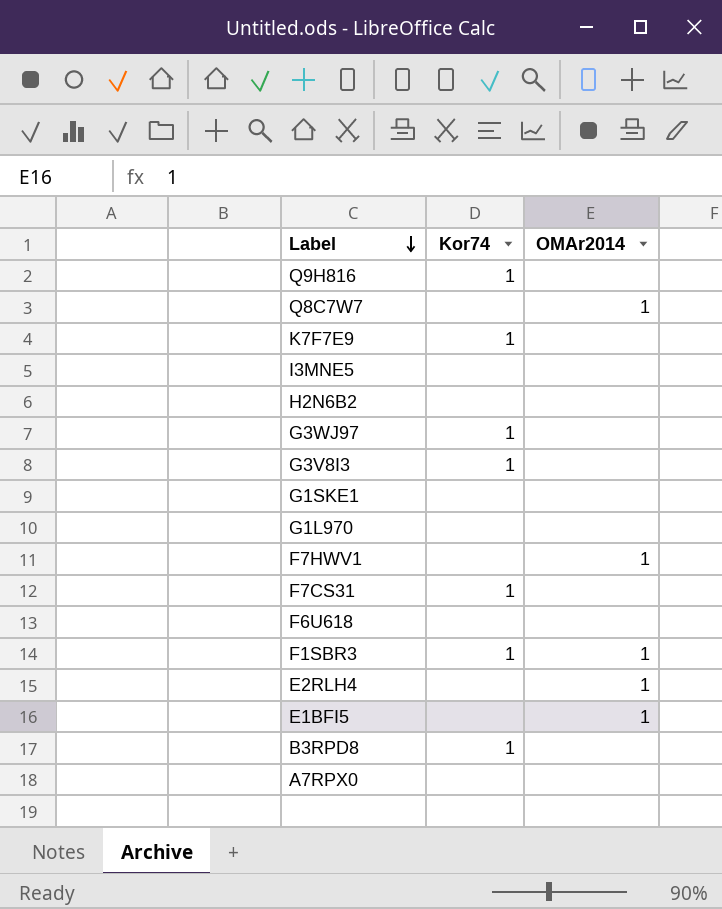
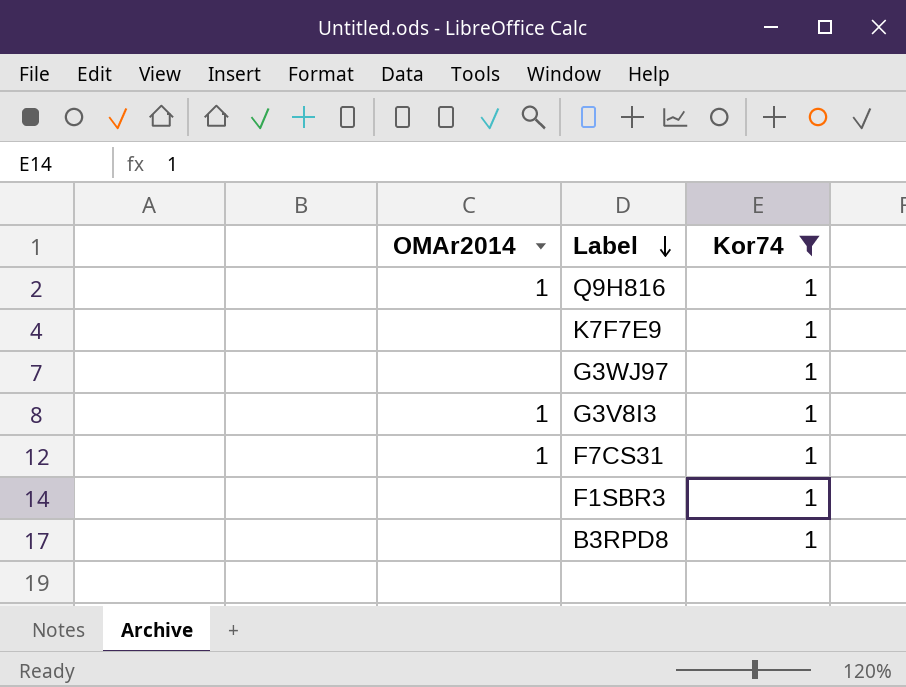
filter: none -> Kor74 = 1
column OMAr2014 | position: 3 -> 1
Q9H816 | OMAr2014: none -> 1
G3V8I3 | OMAr2014: none -> 1
F7CS31 | OMAr2014: none -> 1
F1SBR3 | OMAr2014: 1 -> none

